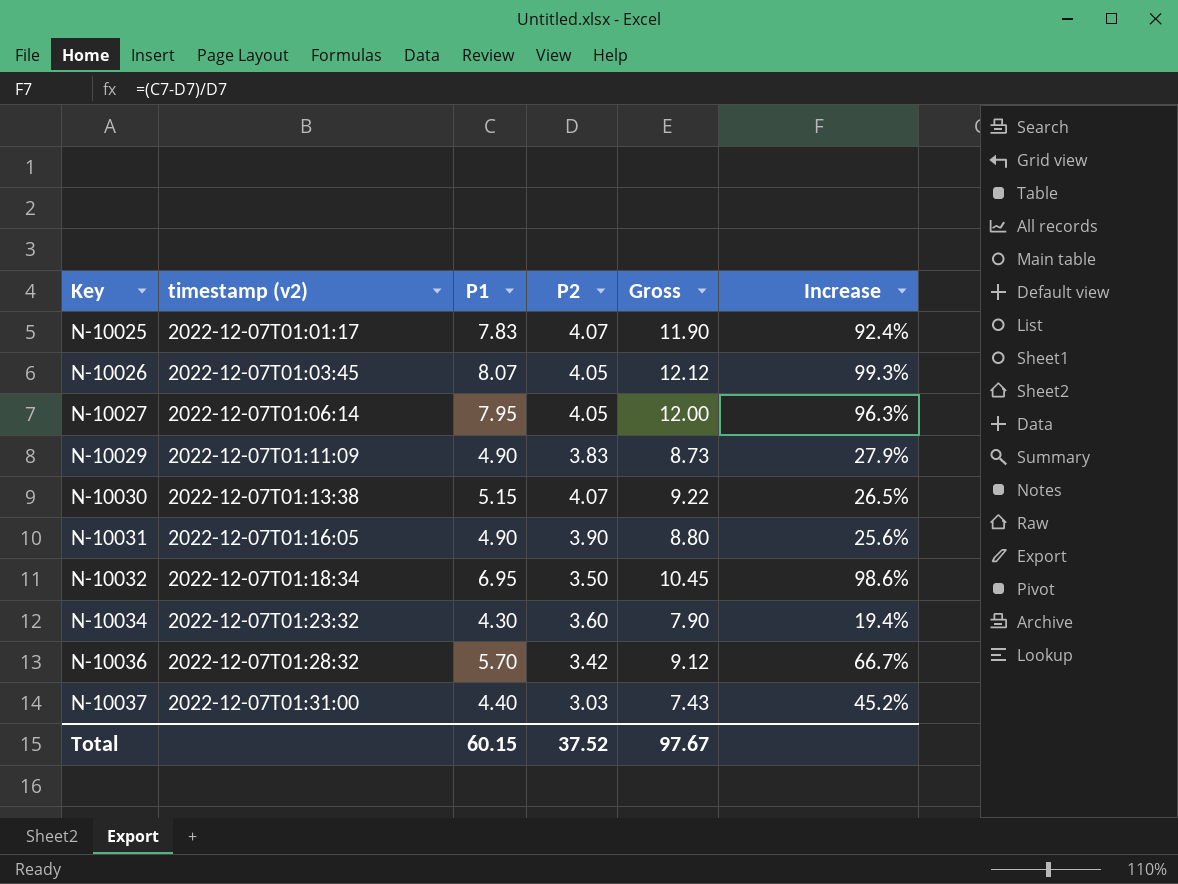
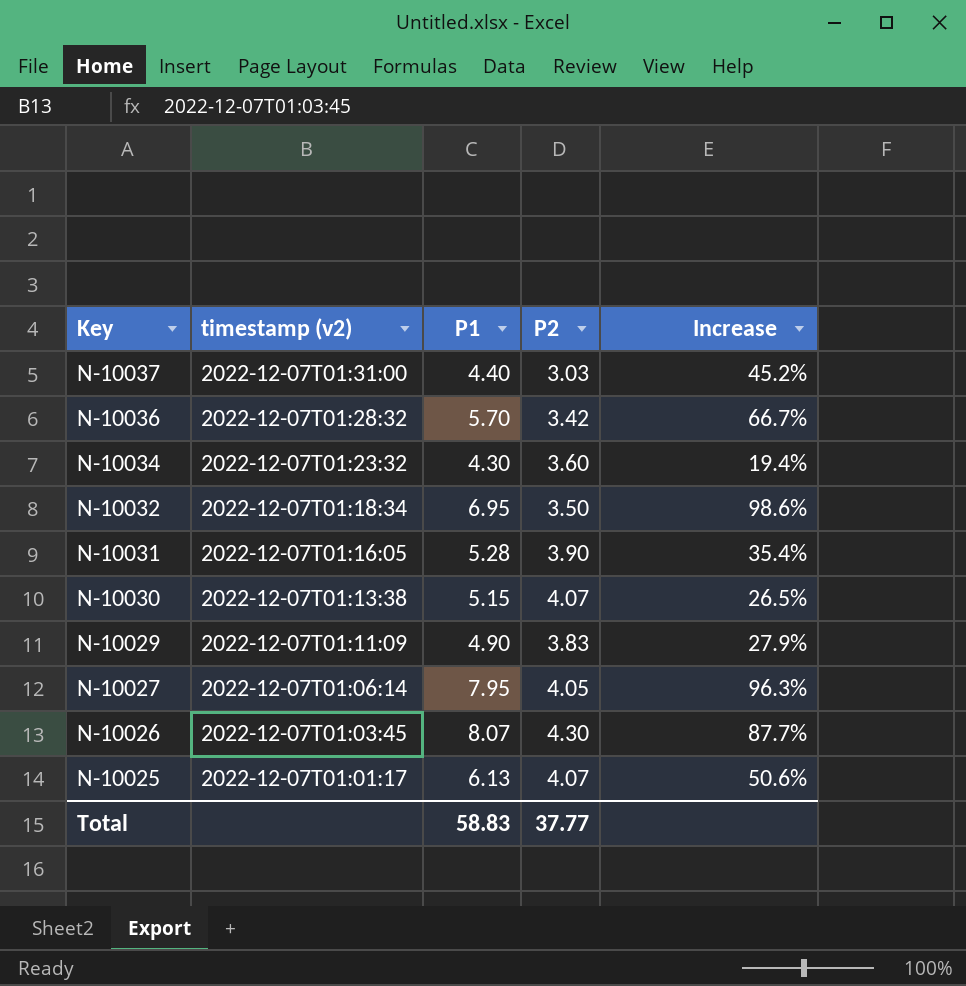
row order: Key ascending -> Key descending
column Gross | formula: [P1] + [P2] -> none
N-10031 | P1: 4.90 -> 5.28
N-10031 | Increase: 25.6% -> 35.4%
N-10026 | P2: 4.05 -> 4.30
N-10026 | Increase: 99.3% -> 87.7%
N-10025 | P1: 7.83 -> 6.13
N-10025 | Increase: 92.4% -> 50.6%
Total | P1: 60.15 -> 58.83
Total | P2: 37.52 -> 37.77

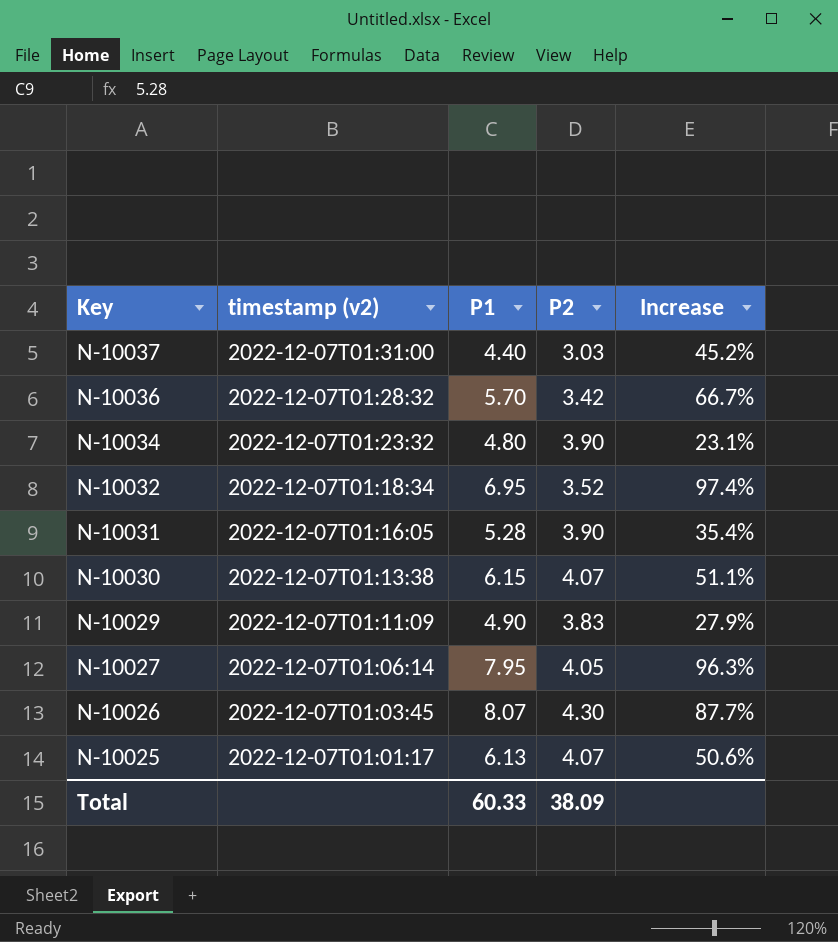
N-10034 | P1: 4.30 -> 4.80
N-10034 | P2: 3.60 -> 3.90
N-10034 | Increase: 19.4% -> 23.1%
N-10032 | P2: 3.50 -> 3.52
N-10032 | Increase: 98.6% -> 97.4%
N-10030 | P1: 5.15 -> 6.15
N-10030 | Increase: 26.5% -> 51.1%
Total | P1: 58.83 -> 60.33
Total | P2: 37.77 -> 38.09

